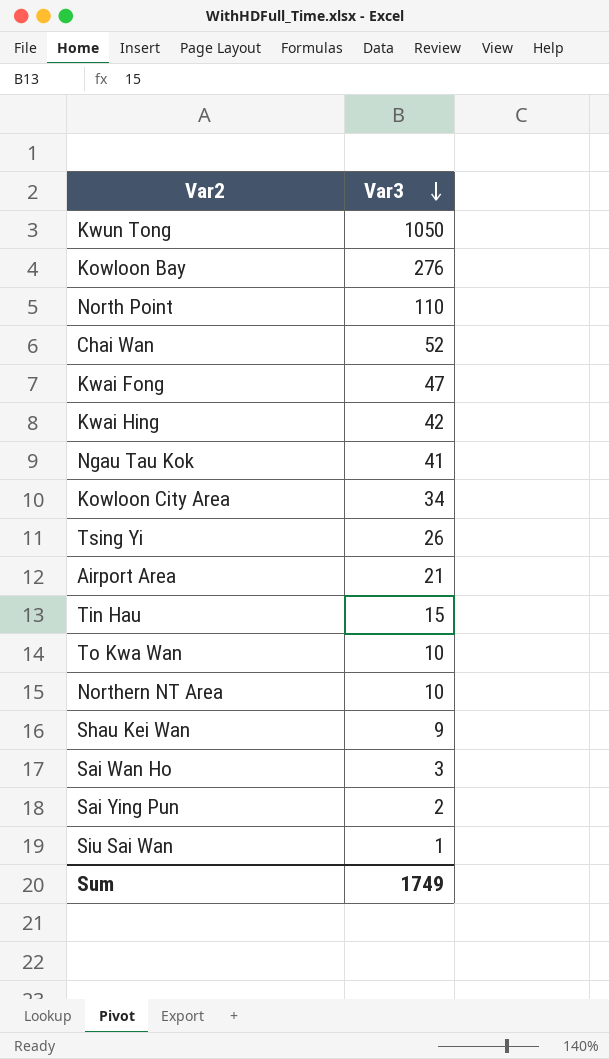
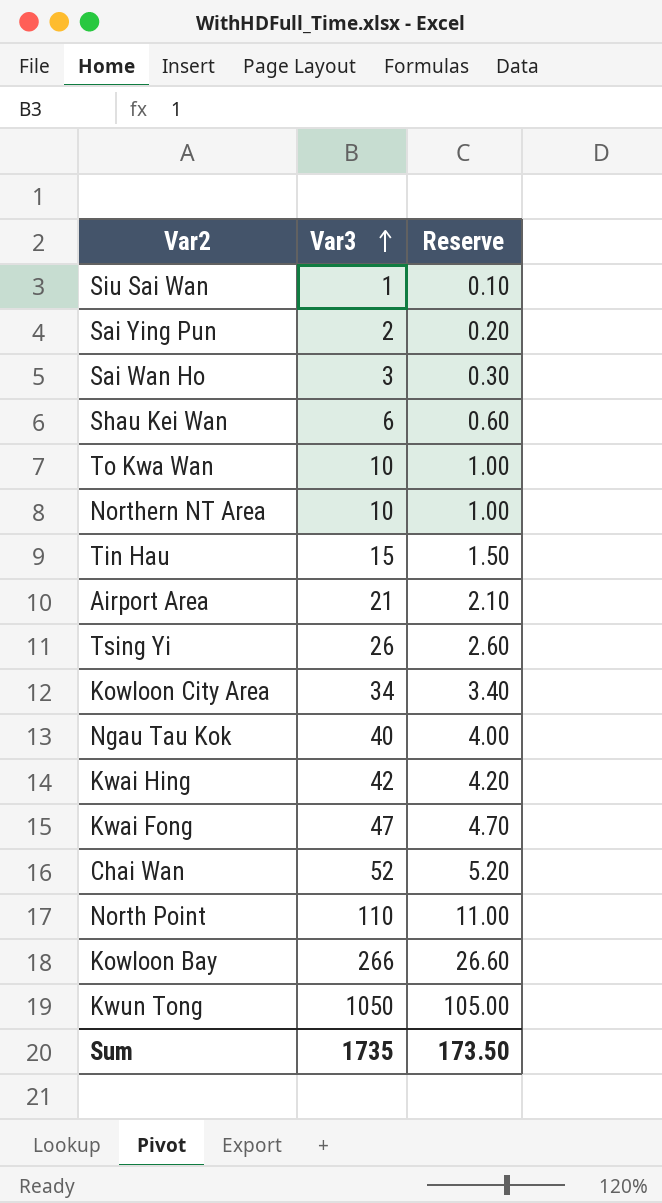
row order: Var3 descending -> Var3 ascending
column Reserve | formula: none -> [Var3] * 0.1
Shau Kei Wan | Var3: 9 -> 6
Ngau Tau Kok | Var3: 41 -> 40
Kowloon Bay | Var3: 276 -> 266
Sum | Var3: 1749 -> 1735

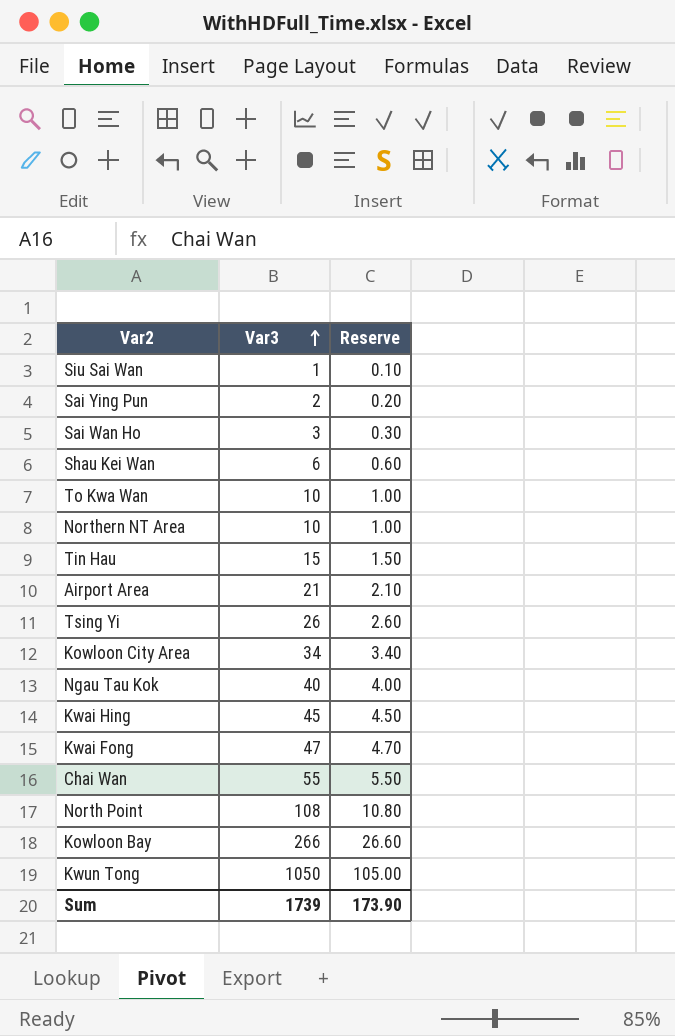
Kwai Hing | Var3: 42 -> 45
Kwai Hing | Reserve: 4.20 -> 4.50
Chai Wan | Var3: 52 -> 55
Chai Wan | Reserve: 5.20 -> 5.50
North Point | Var3: 110 -> 108
North Point | Reserve: 11.00 -> 10.80
Sum | Var3: 1735 -> 1739
Sum | Reserve: 173.50 -> 173.90

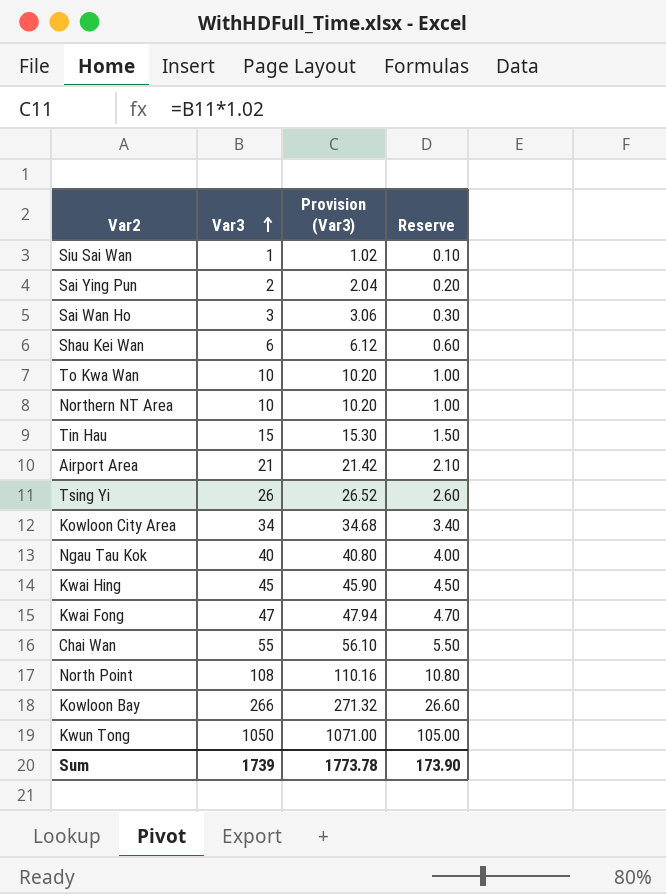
column Provision (Var3) | formula: none -> [Var3] * 1.02

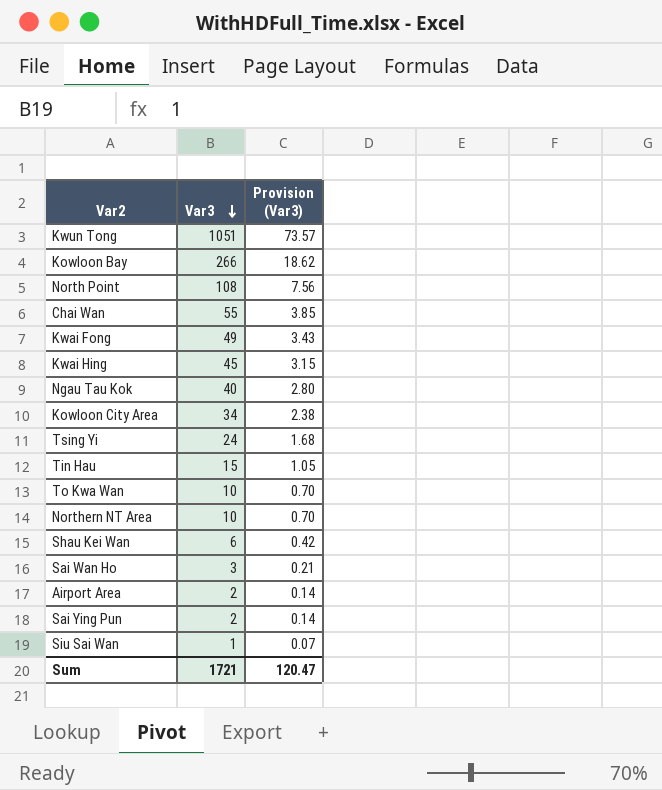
row order: Var3 ascending -> Var3 descending
column Reserve | formula: [Var3] * 0.1 -> none
column Provision (Var3) | formula: [Var3] * 1.02 -> [Var3] * 0.07
Kwun Tong | Var3: 1050 -> 1051
Kwai Fong | Var3: 47 -> 49
Tsing Yi | Var3: 26 -> 24
Airport Area | Var3: 21 -> 2
Sum | Var3: 1739 -> 1721
Sum | Provision (Var3): 1773.78 -> 120.47

